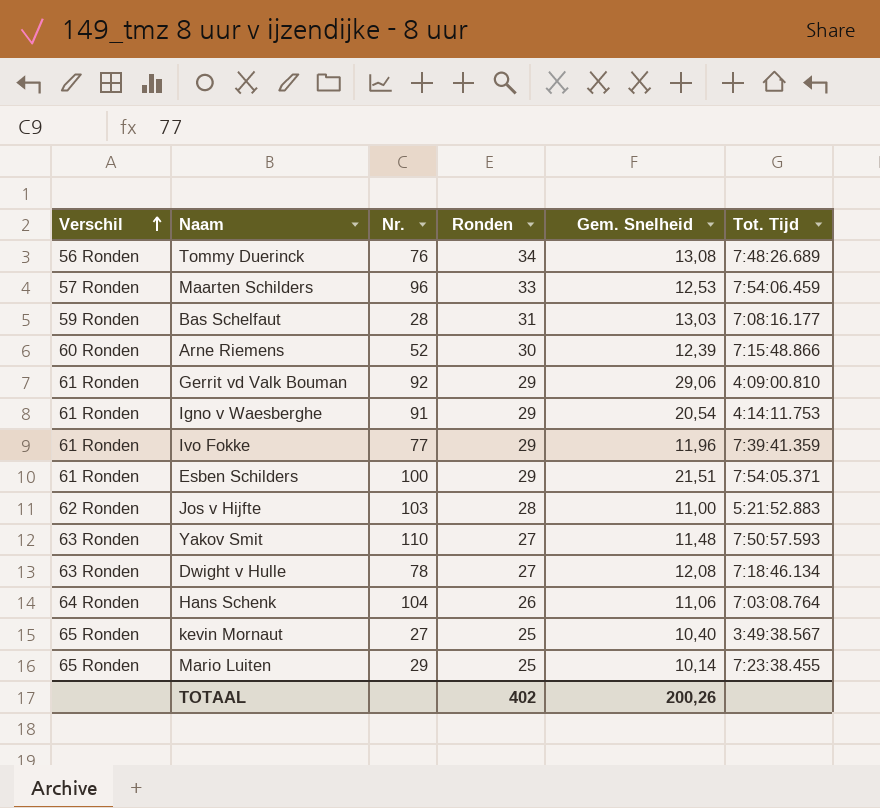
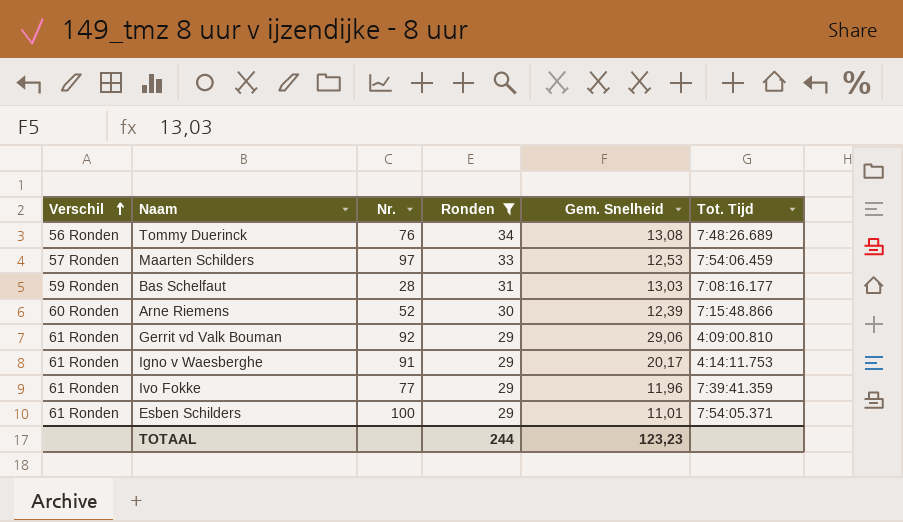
filter: none -> Ronden >= 29
Maarten Schilders | Nr.: 96 -> 97
Igno v Waesberghe | Gem. Snelheid: 20,54 -> 20,17
Esben Schilders | Gem. Snelheid: 21,51 -> 11,01
TOTAAL | Ronden: 402 -> 244
TOTAAL | Gem. Snelheid: 200,26 -> 123,23

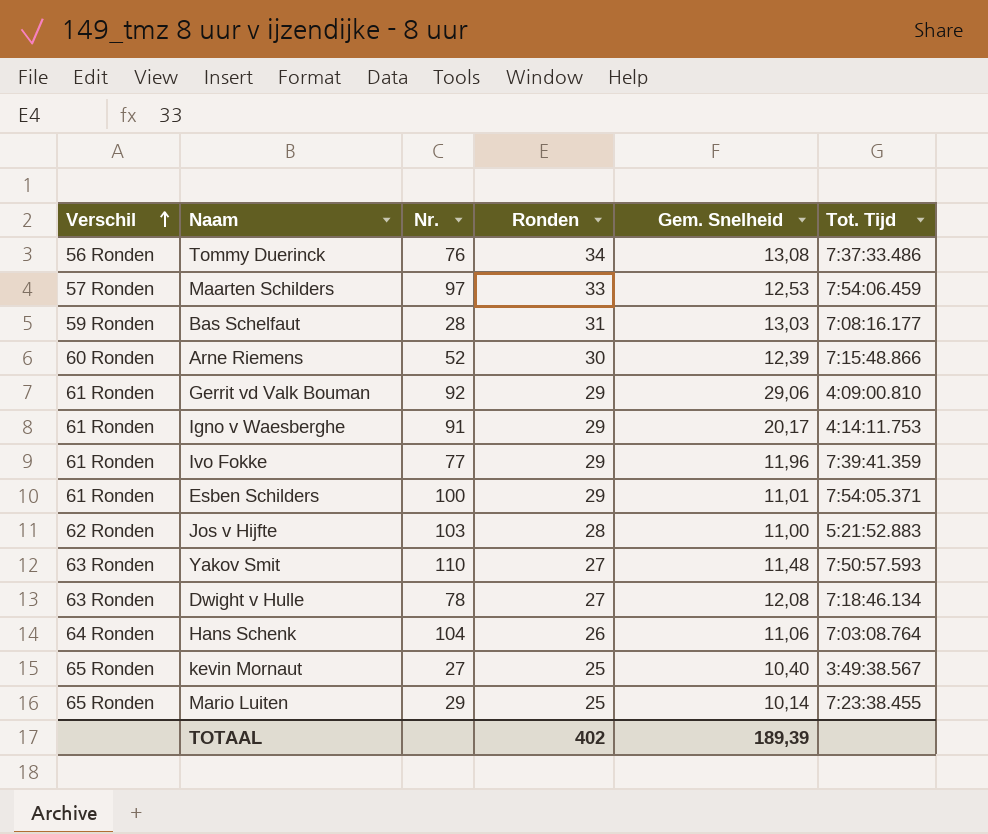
filter: Ronden >= 29 -> none
Tommy Duerinck | Tot. Tijd: 7:48:26.689 -> 7:37:33.486
TOTAAL | Ronden: 244 -> 402
TOTAAL | Gem. Snelheid: 123,23 -> 189,39

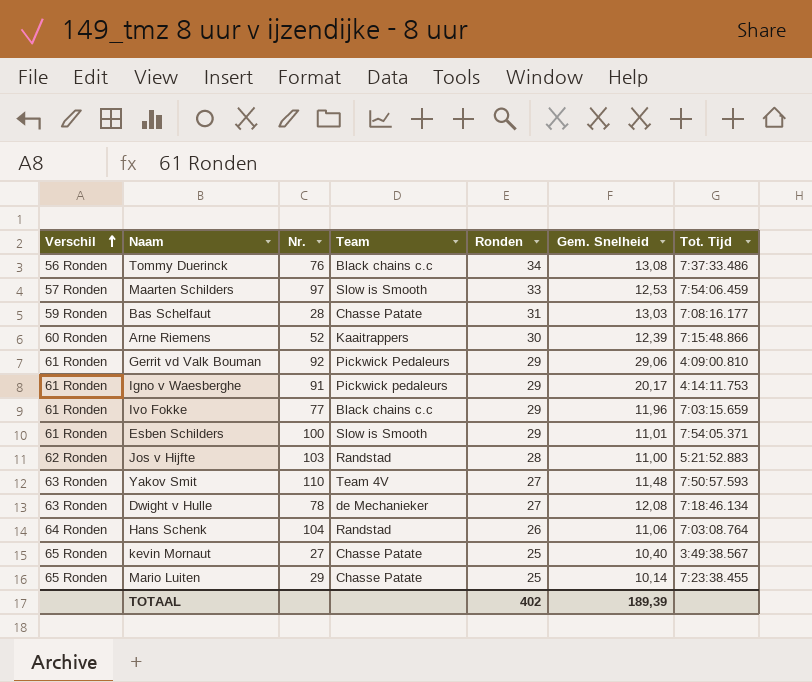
column Team | position: none -> 4
Ivo Fokke | Tot. Tijd: 7:39:41.359 -> 7:03:15.659

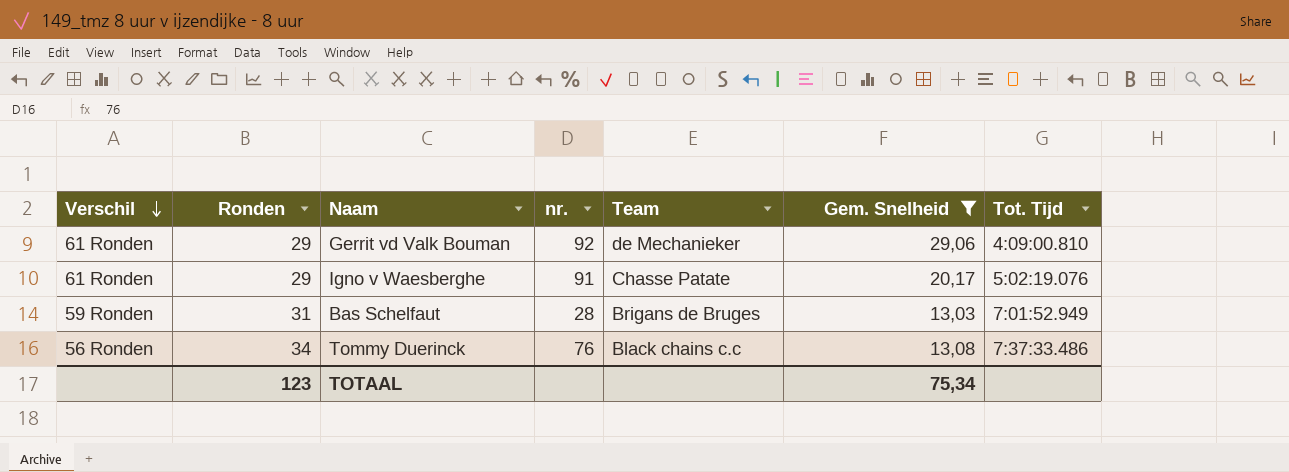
filter: none -> Gem. Snelheid >= 13,03
row order: Verschil ascending -> Verschil descending
column Ronden | position: 5 -> 2
column name: Nr. -> nr.
Gerrit vd Valk Bouman | Team: Pickwick Pedaleurs -> de Mechanieker
Igno v Waesberghe | Team: Pickwick pedaleurs -> Chasse Patate
Igno v Waesberghe | Tot. Tijd: 4:14:11.753 -> 5:02:19.076
Bas Schelfaut | Team: Chasse Patate -> Brigans de Bruges
Bas Schelfaut | Tot. Tijd: 7:08:16.177 -> 7:01:52.949
TOTAAL | Ronden: 402 -> 123
TOTAAL | Gem. Snelheid: 189,39 -> 75,34

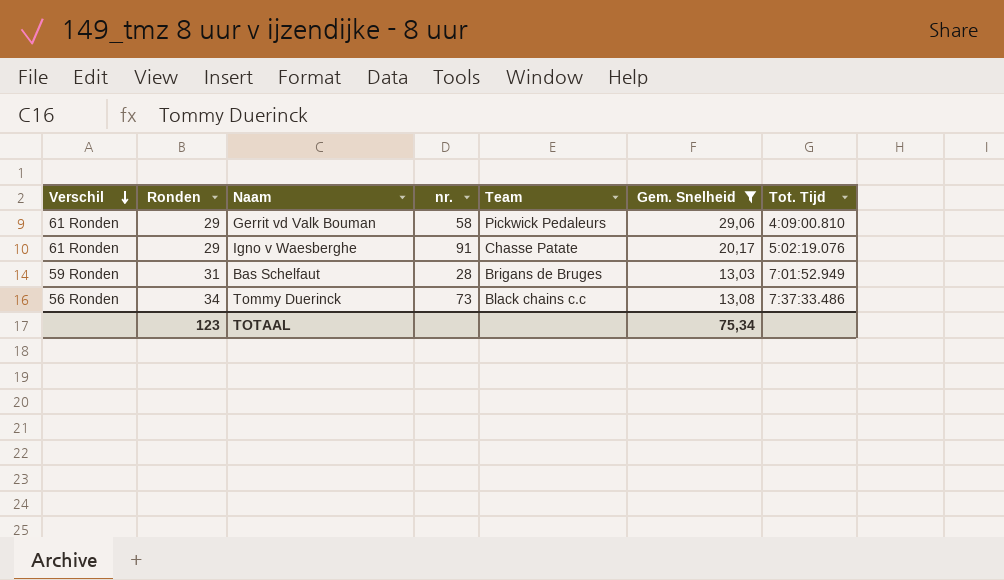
Gerrit vd Valk Bouman | nr.: 92 -> 58
Gerrit vd Valk Bouman | Team: de Mechanieker -> Pickwick Pedaleurs
Tommy Duerinck | nr.: 76 -> 73

